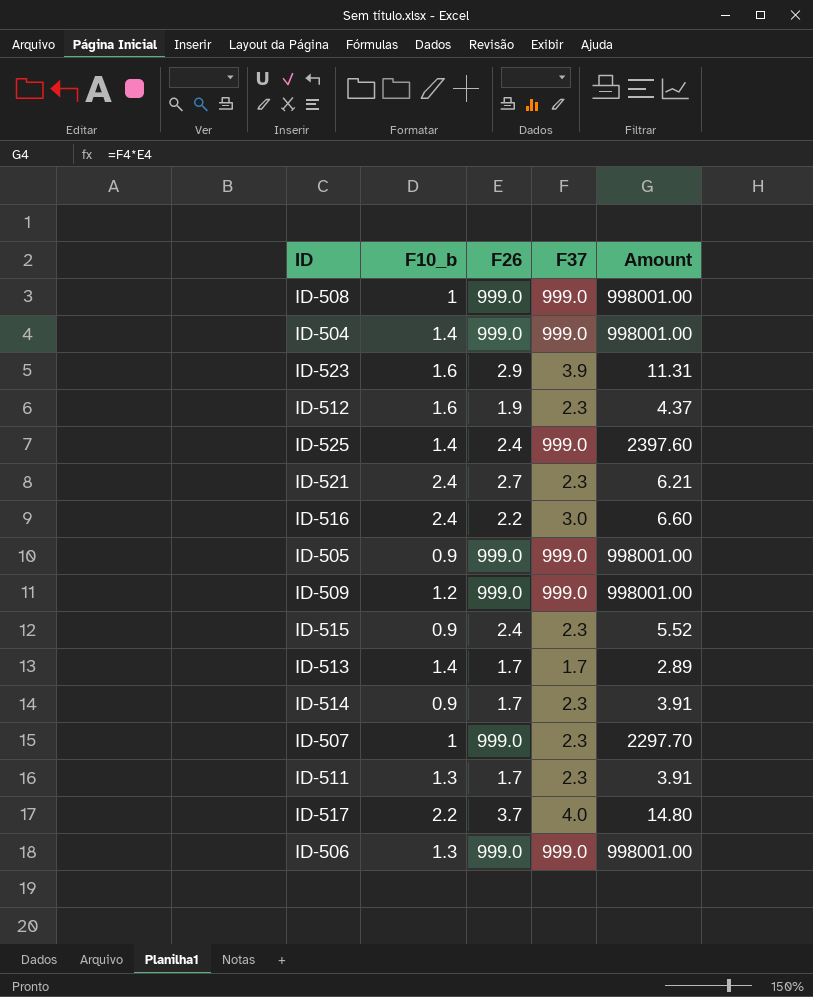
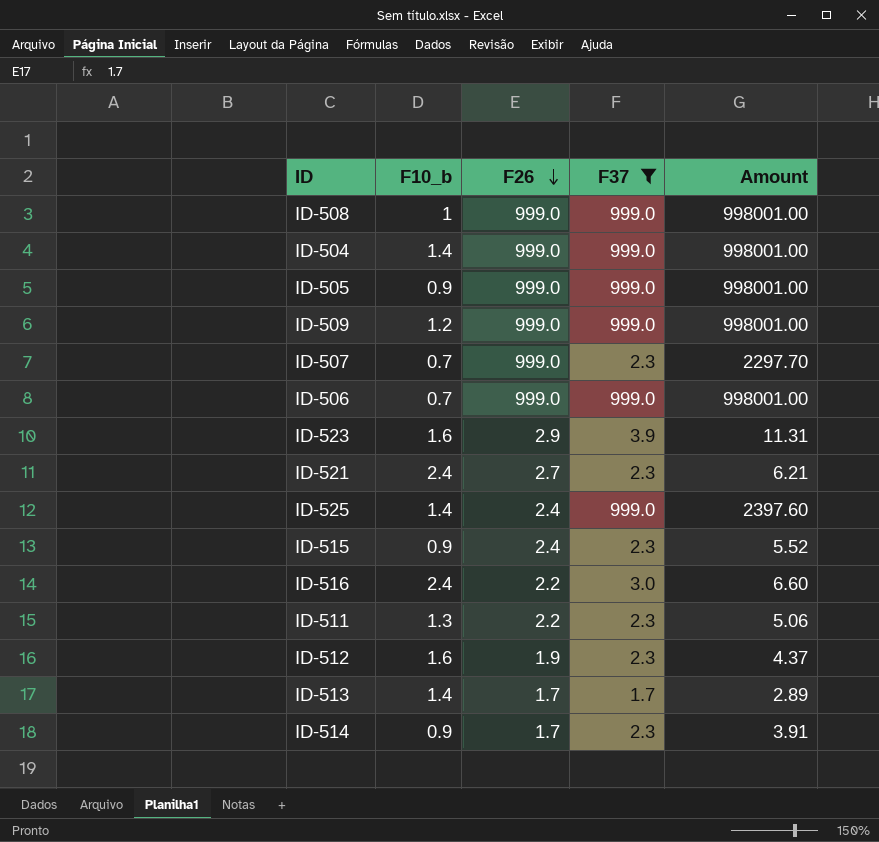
filter: none -> F37 != 4.0
row order: none -> F26 descending
ID-507 | F10_b: 1 -> 0.7
ID-506 | F10_b: 1.3 -> 0.7
ID-511 | F26: 1.7 -> 2.2
ID-511 | Amount: 3.91 -> 5.06

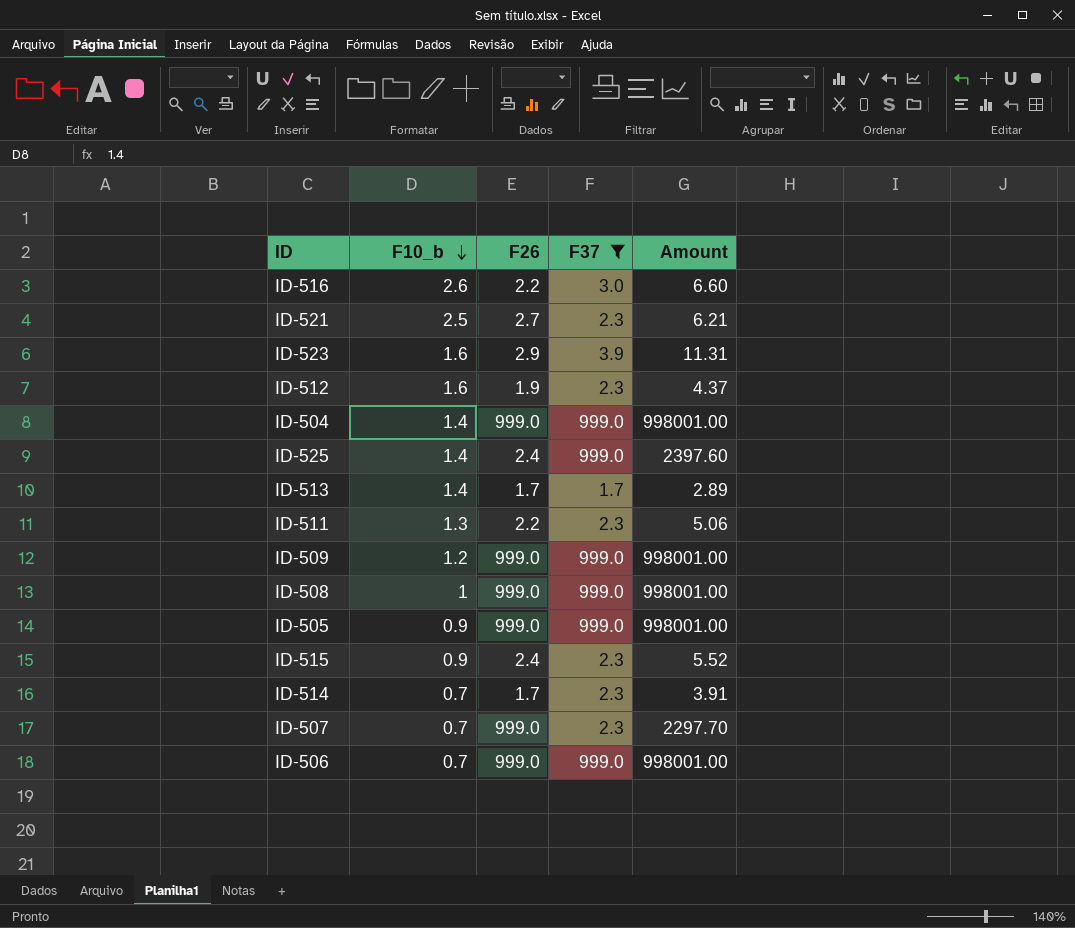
row order: F26 descending -> F10_b descending
ID-516 | F10_b: 2.4 -> 2.6
ID-521 | F10_b: 2.4 -> 2.5
ID-514 | F10_b: 0.9 -> 0.7

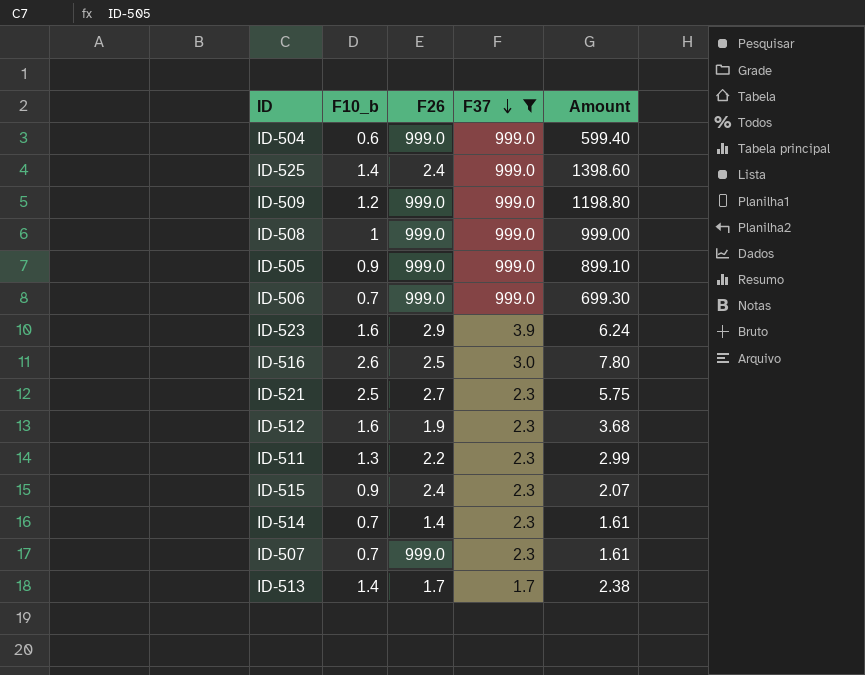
row order: F10_b descending -> F37 descending
column Amount | formula: [F26] * [F37] -> [F10_b] * [F37]
ID-504 | F10_b: 1.4 -> 0.6
ID-516 | F26: 2.2 -> 2.5
ID-514 | F26: 1.7 -> 1.4

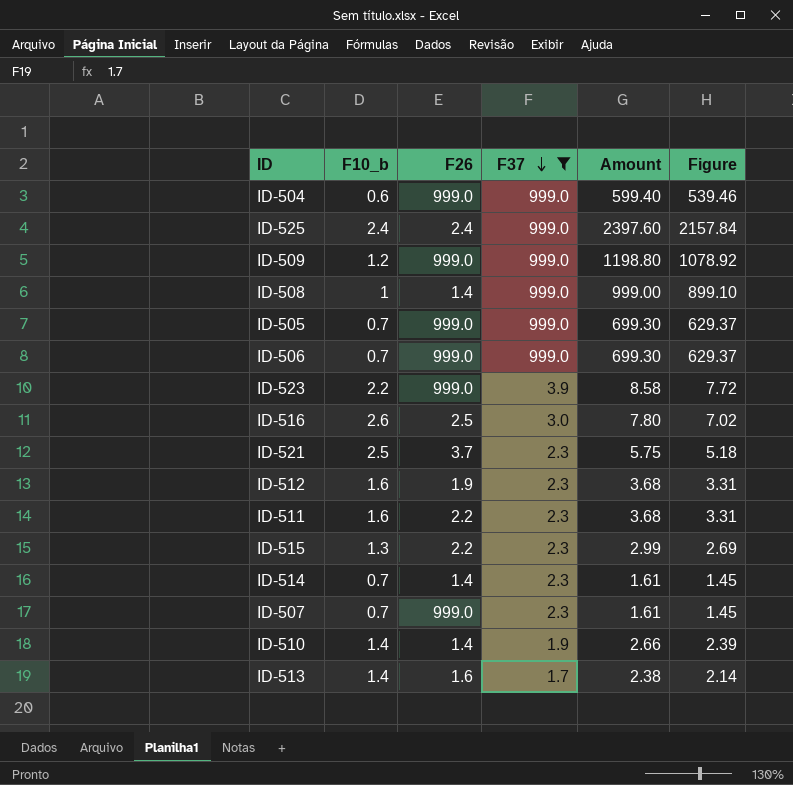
column Figure | formula: none -> [Amount] * 0.9
ID-525 | F10_b: 1.4 -> 2.4
ID-525 | Amount: 1398.60 -> 2397.60
ID-508 | F26: 999.0 -> 1.4
ID-505 | F10_b: 0.9 -> 0.7
ID-505 | Amount: 899.10 -> 699.30
ID-523 | F10_b: 1.6 -> 2.2
ID-523 | F26: 2.9 -> 999.0
ID-523 | Amount: 6.24 -> 8.58
ID-521 | F26: 2.7 -> 3.7
ID-511 | F10_b: 1.3 -> 1.6
ID-511 | Amount: 2.99 -> 3.68
ID-515 | F10_b: 0.9 -> 1.3
ID-515 | F26: 2.4 -> 2.2
ID-515 | Amount: 2.07 -> 2.99
row ID-510: none -> 1.4 | 1.4 | 1.9 | 2.66 | 2.39
ID-513 | F26: 1.7 -> 1.6

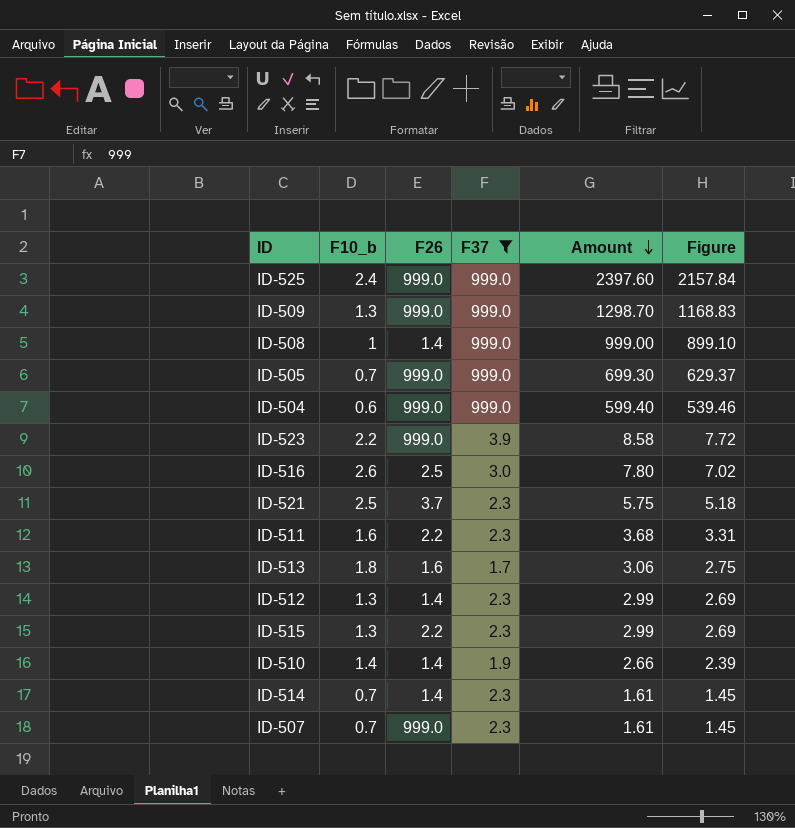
row order: F37 descending -> Amount descending
row ID-506: 0.7 | 999.0 | 999.0 | 699.30 | 629.37 -> none
ID-525 | F26: 2.4 -> 999.0
ID-509 | F10_b: 1.2 -> 1.3
ID-509 | Amount: 1198.80 -> 1298.70
ID-509 | Figure: 1078.92 -> 1168.83
ID-513 | F10_b: 1.4 -> 1.8
ID-513 | Amount: 2.38 -> 3.06
ID-513 | Figure: 2.14 -> 2.75
ID-512 | F10_b: 1.6 -> 1.3
ID-512 | F26: 1.9 -> 1.4
ID-512 | Amount: 3.68 -> 2.99
ID-512 | Figure: 3.31 -> 2.69

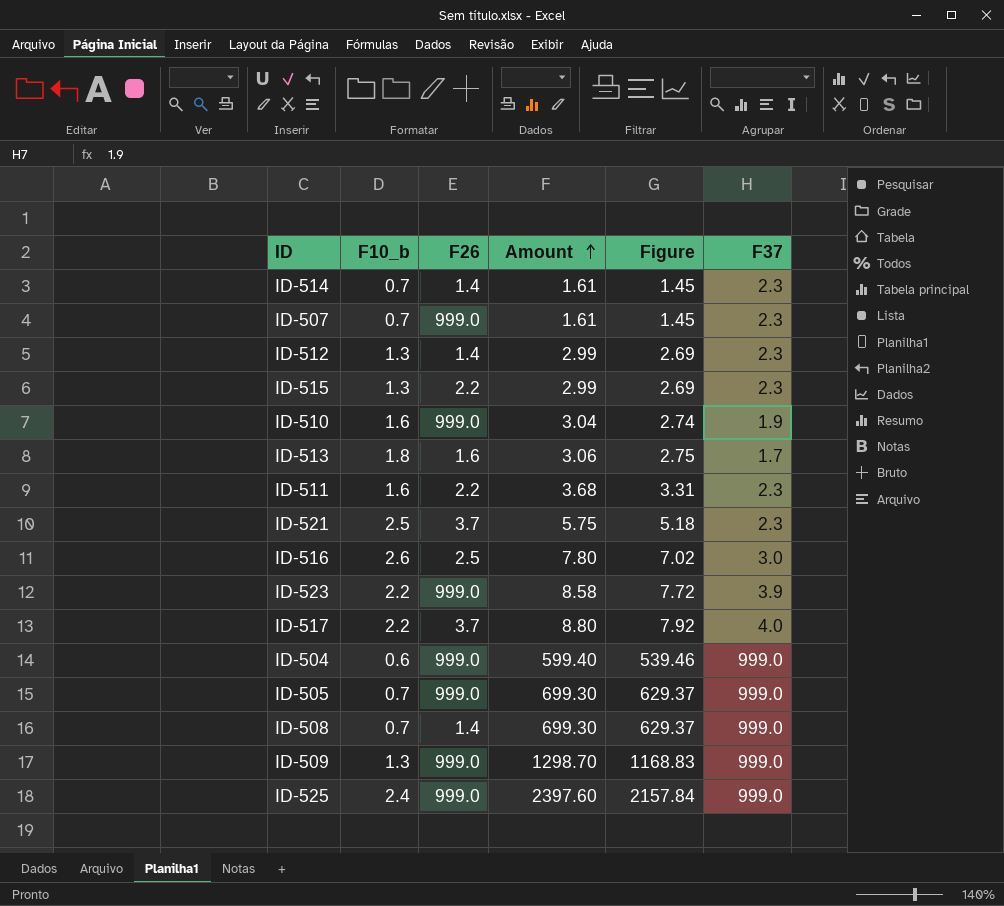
filter: F37 != 4.0 -> none
row order: Amount descending -> Amount ascending
column F37 | position: 4 -> 6
ID-510 | F10_b: 1.4 -> 1.6
ID-510 | F26: 1.4 -> 999.0
ID-510 | Amount: 2.66 -> 3.04
ID-510 | Figure: 2.39 -> 2.74
ID-508 | F10_b: 1 -> 0.7
ID-508 | Amount: 999.00 -> 699.30
ID-508 | Figure: 899.10 -> 629.37

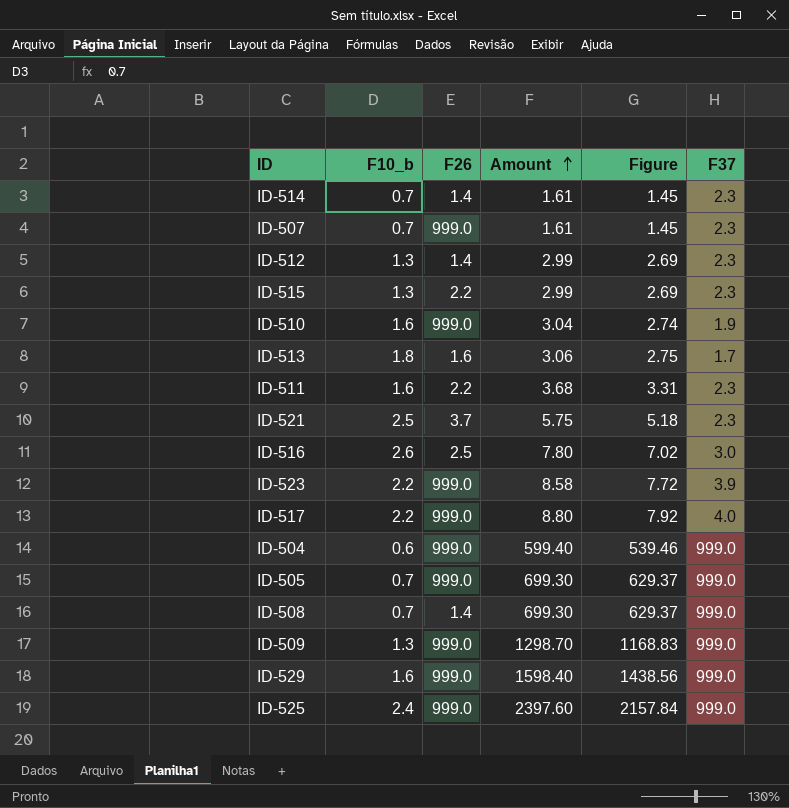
ID-517 | F26: 3.7 -> 999.0
row ID-529: none -> 1.6 | 999.0 | 1598.40 | 1438.56 | 999.0

